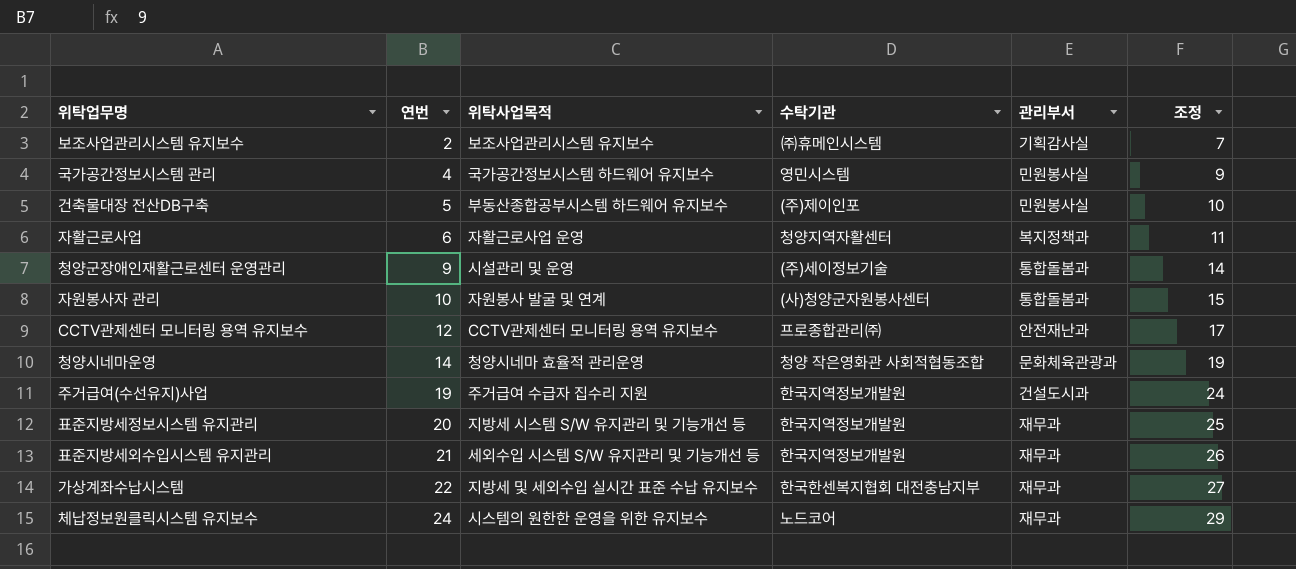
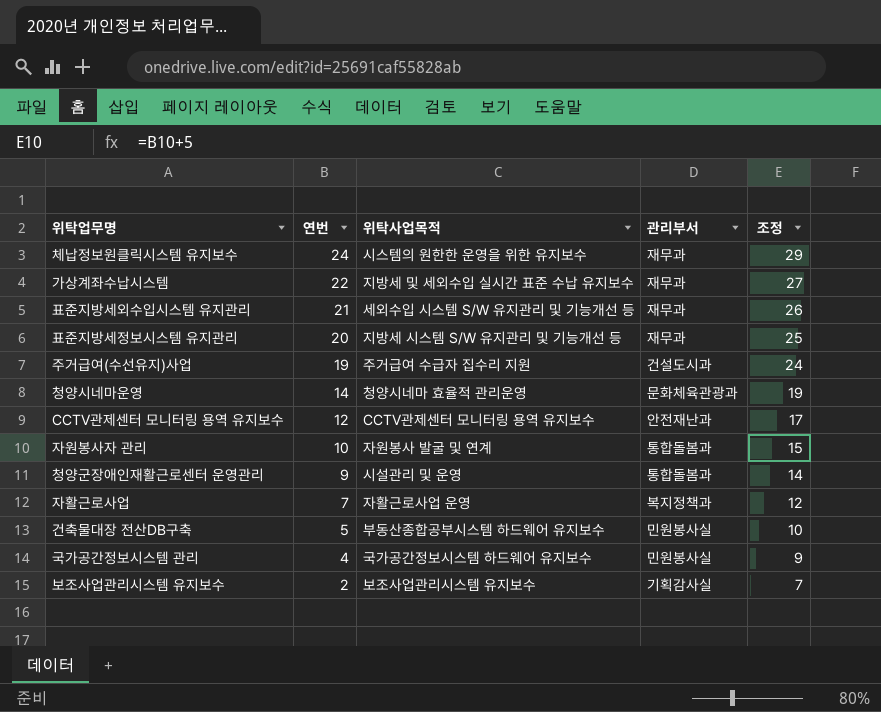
row order: 연번 ascending -> 연번 descending
column 수탁기관 | position: 4 -> none
자활근로사업 | 연번: 6 -> 7
자활근로사업 | 조정: 11 -> 12

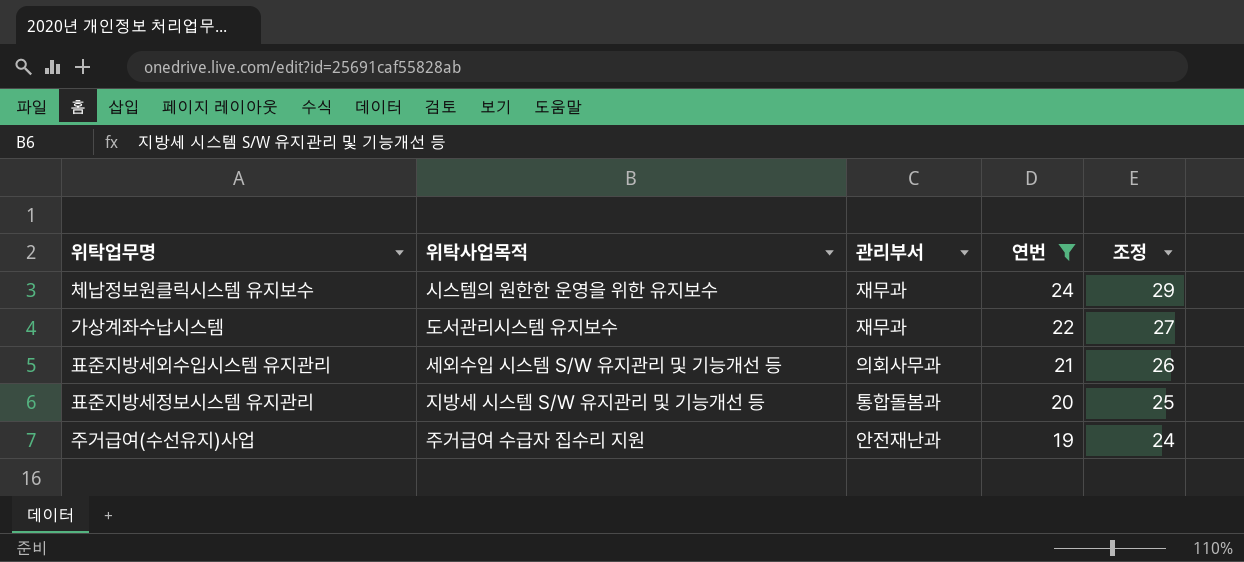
filter: none -> 연번 >= 19
column 연번 | position: 2 -> 4
가상계좌수납시스템 | 위탁사업목적: 지방세 및 세외수입 실시간 표준 수납 유지보수 -> 도서관리시스템 유지보수
표준지방세외수입시스템 유지관리 | 관리부서: 재무과 -> 의회사무과
표준지방세정보시스템 유지관리 | 관리부서: 재무과 -> 통합돌봄과
주거급여(수선유지)사업 | 관리부서: 건설도시과 -> 안전재난과

